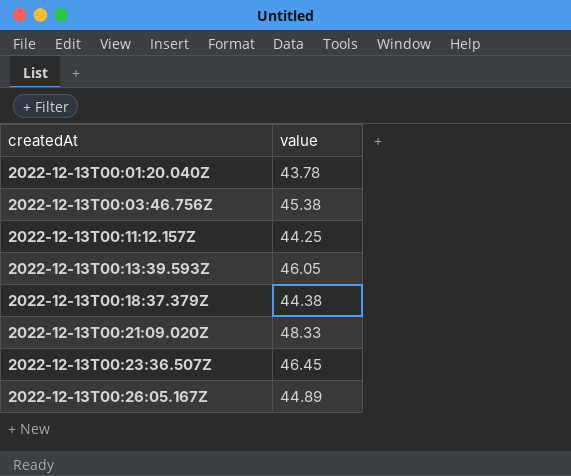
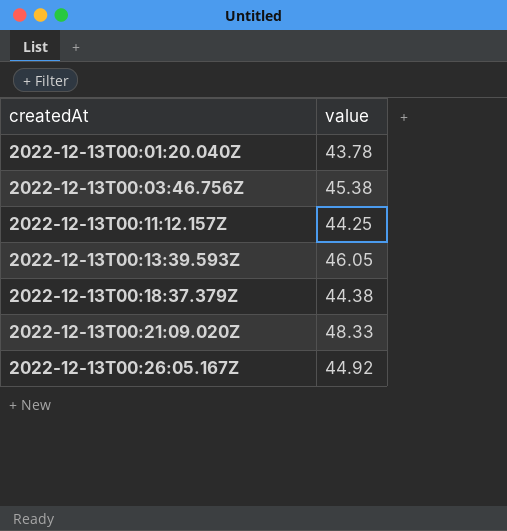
row 2022-12-13T00:23:36.507Z: 46.45 -> none
2022-12-13T00:26:05.167Z | value: 44.89 -> 44.92

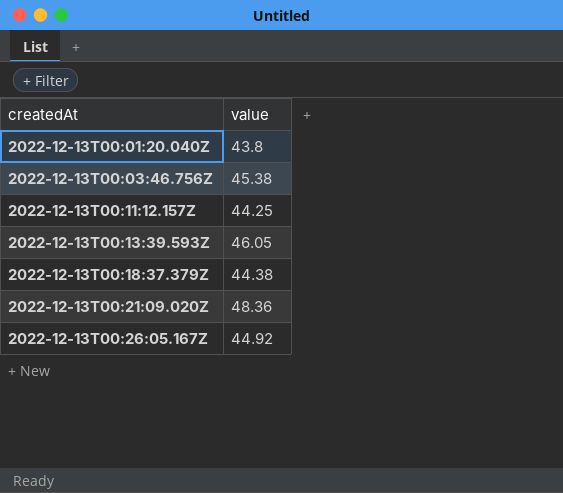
2022-12-13T00:01:20.040Z | value: 43.78 -> 43.8
2022-12-13T00:21:09.020Z | value: 48.33 -> 48.36

